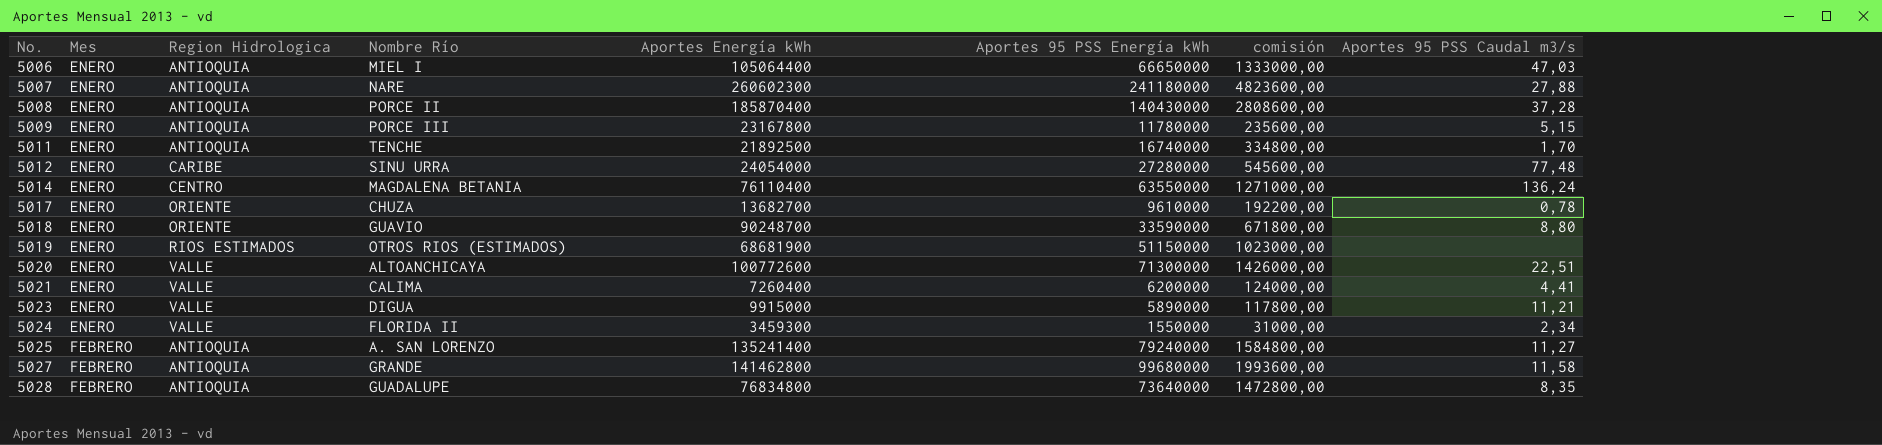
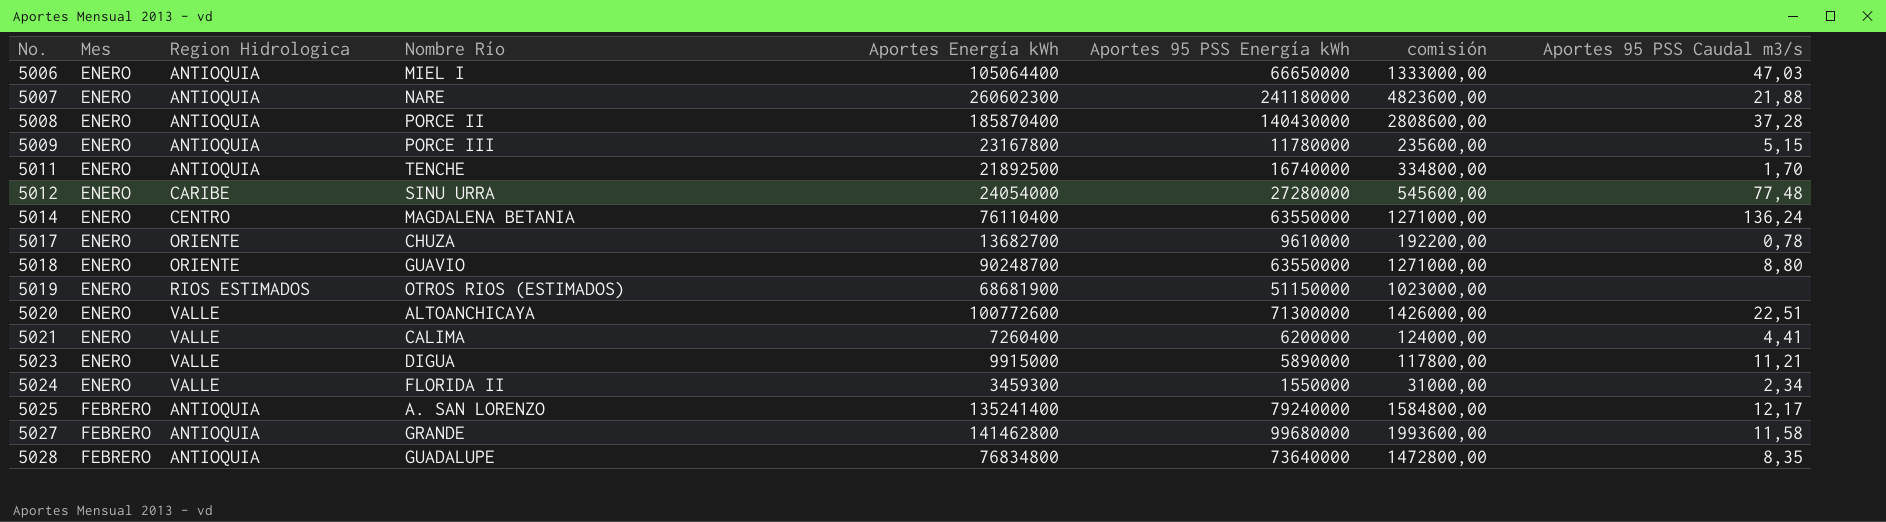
5007 | Aportes 95 PSS Caudal m3/s: 27,88 -> 21,88
5018 | Aportes 95 PSS Energía kWh: 33590000 -> 63550000
5018 | comisión: 671800,00 -> 1271000,00
5025 | Aportes 95 PSS Caudal m3/s: 11,27 -> 12,17

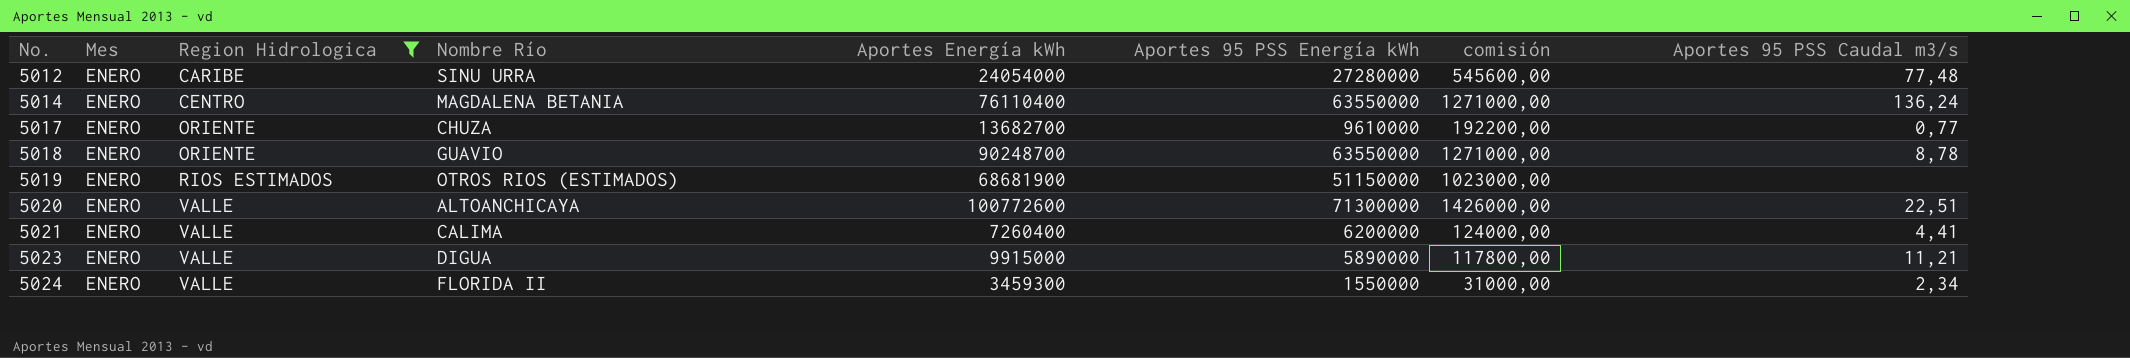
filter: none -> Region Hidrologica != ANTIOQUIA
5017 | Aportes 95 PSS Caudal m3/s: 0,78 -> 0,77
5018 | Aportes 95 PSS Caudal m3/s: 8,80 -> 8,78

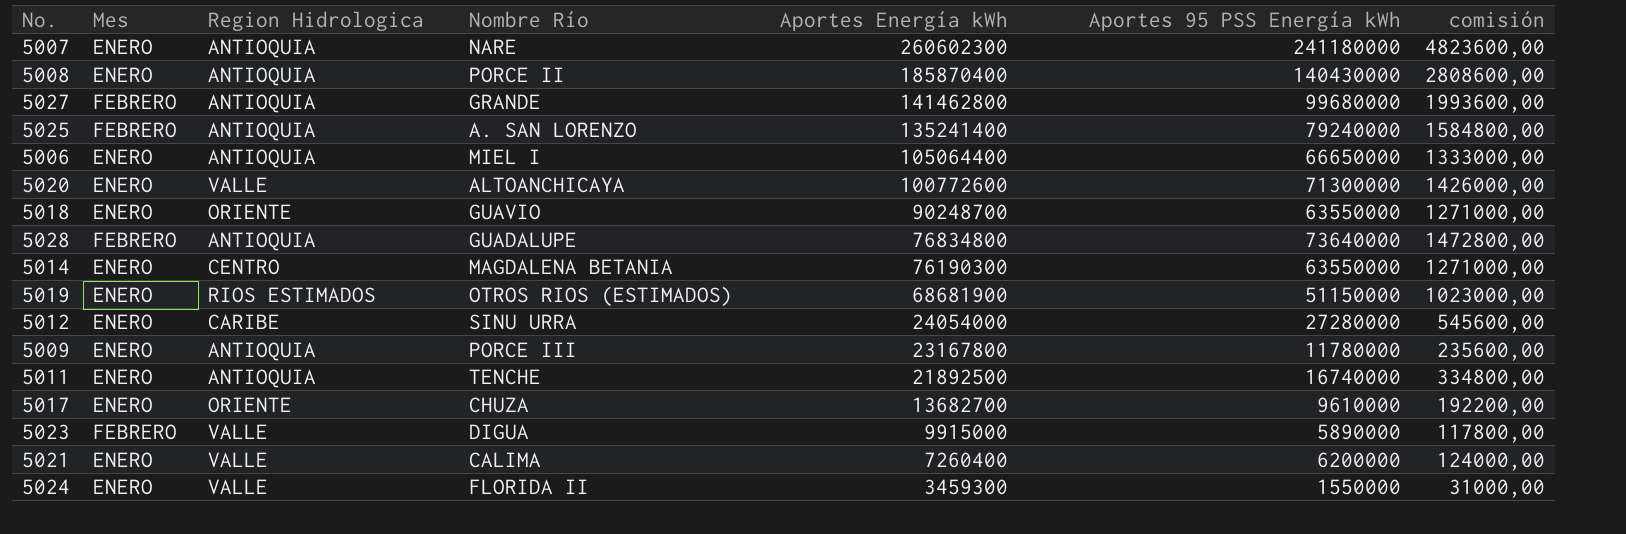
filter: Region Hidrologica != ANTIOQUIA -> none
row order: No. ascending -> Aportes Energía kWh descending
column Aportes 95 PSS Caudal m3/s | position: 8 -> none
5014 | Aportes Energía kWh: 76110400 -> 76190300
5023 | Mes: ENERO -> FEBRERO

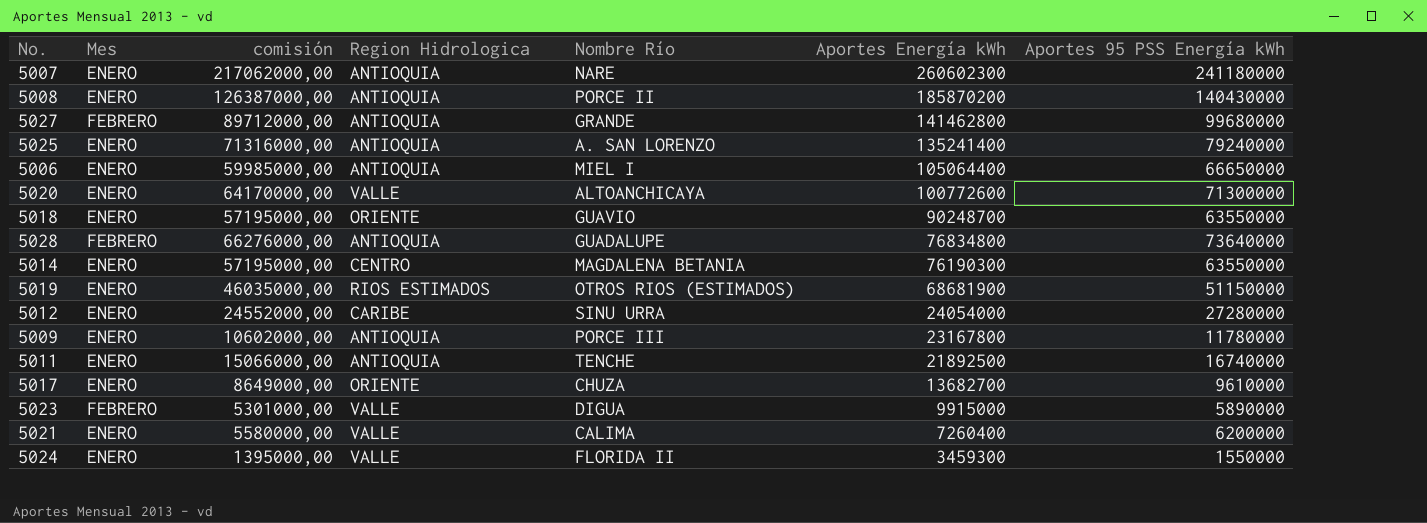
column comisión | formula: [Aportes 95 PSS Energía kWh] * 0,02 -> [Aportes 95 PSS Energía kWh] * 0,9
column comisión | position: 7 -> 3
5008 | Aportes Energía kWh: 185870400 -> 185870200
5025 | Mes: FEBRERO -> ENERO

